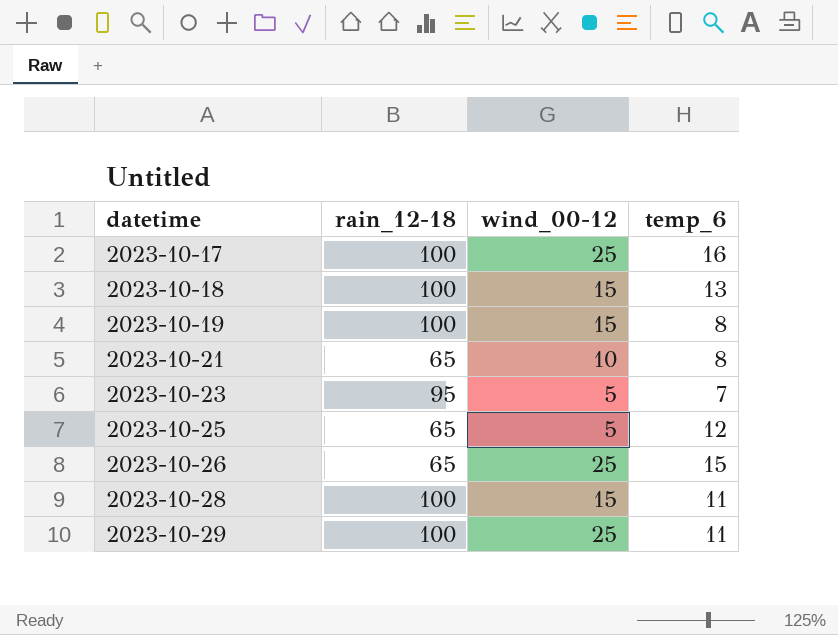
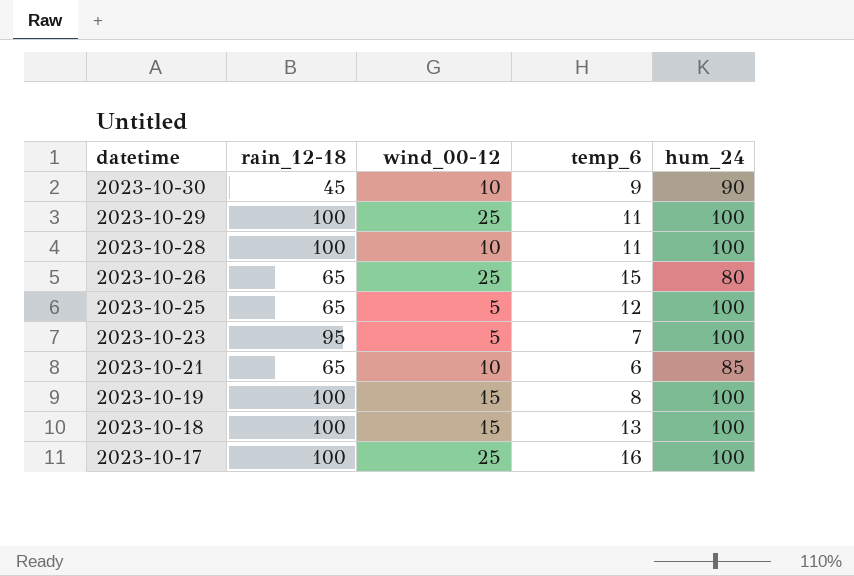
row order: datetime ascending -> datetime descending
column hum_24 | position: none -> 5
row 2023-10-30: none -> 45 | 10 | 9 | 90
2023-10-28 | wind_00-12: 15 -> 10
2023-10-21 | temp_6: 8 -> 6

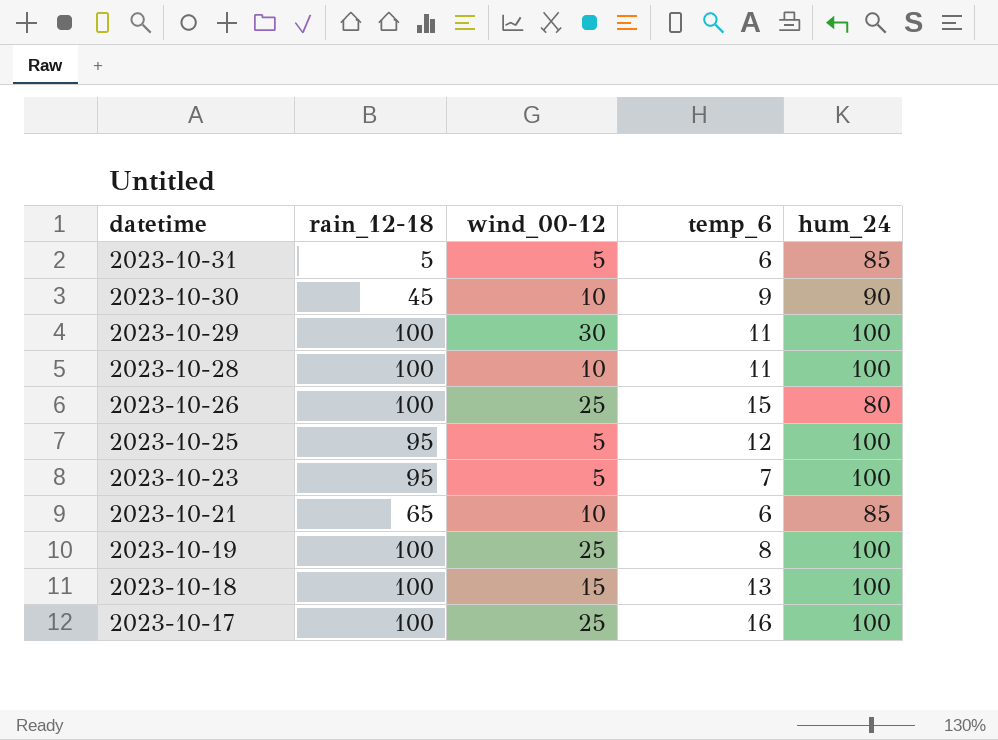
row 2023-10-31: none -> 5 | 5 | 6 | 85
2023-10-29 | wind_00-12: 25 -> 30
2023-10-26 | rain_12-18: 65 -> 100
2023-10-25 | rain_12-18: 65 -> 95
2023-10-19 | wind_00-12: 15 -> 25

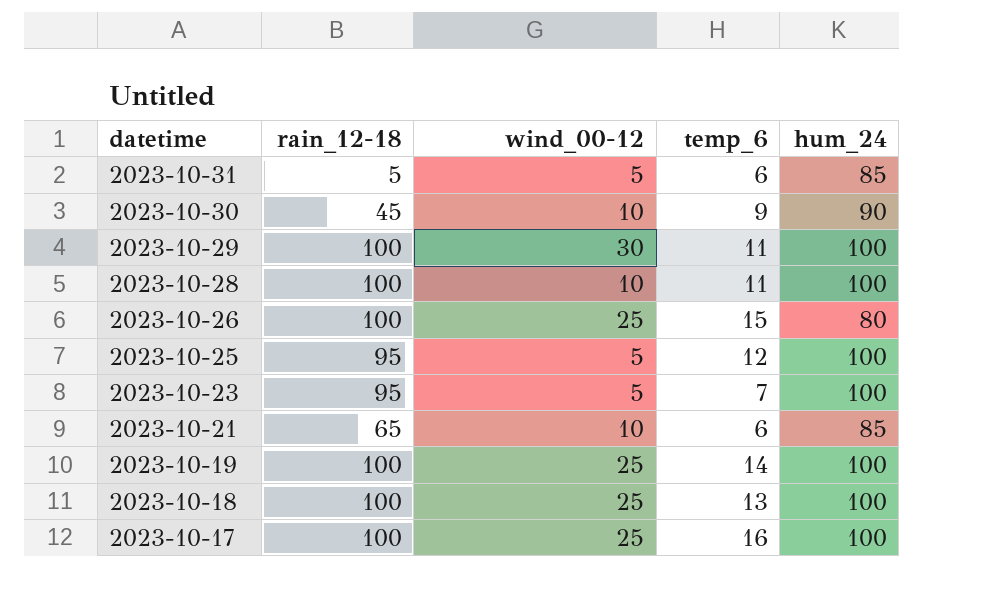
2023-10-19 | temp_6: 8 -> 14
2023-10-18 | wind_00-12: 15 -> 25

